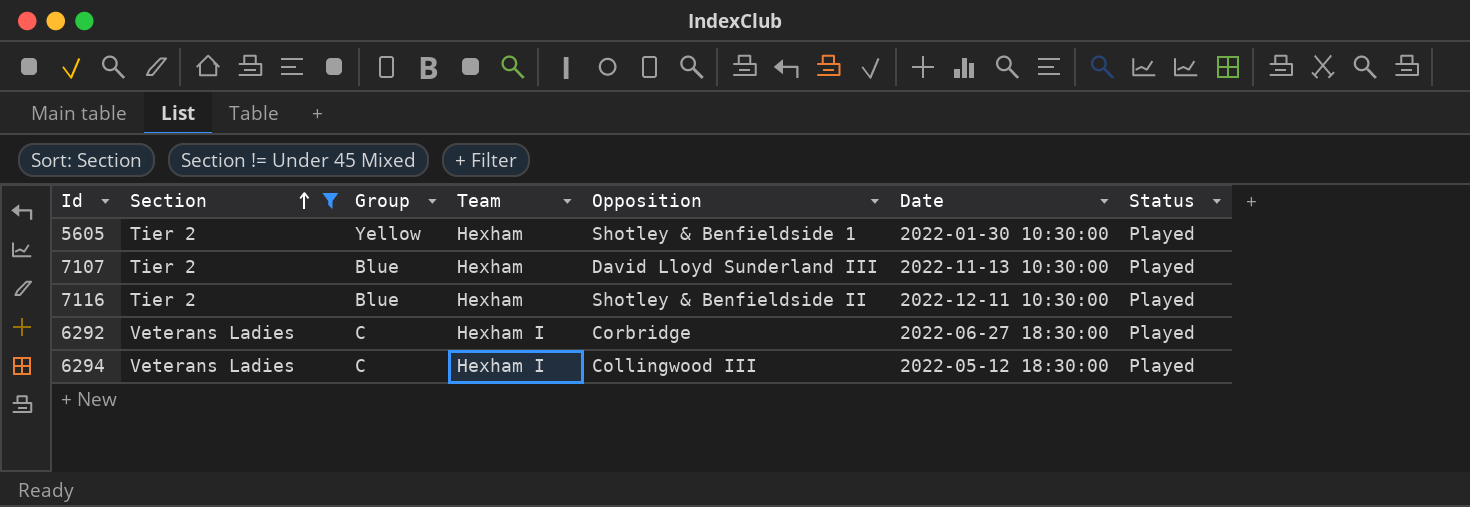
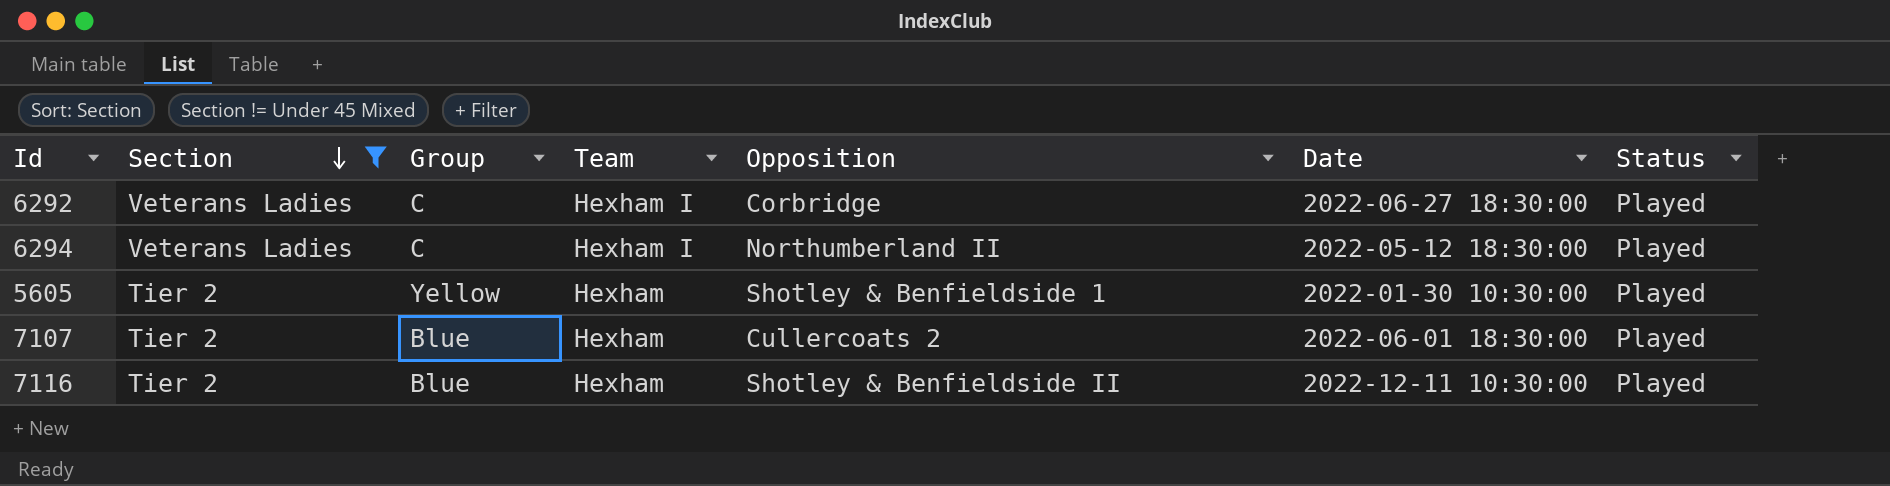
row order: Section ascending -> Section descending
6294 | Opposition: Collingwood III -> Northumberland II
7107 | Opposition: David Lloyd Sunderland III -> Cullercoats 2
7107 | Date: 2022-11-13 10:30:00 -> 2022-06-01 18:30:00

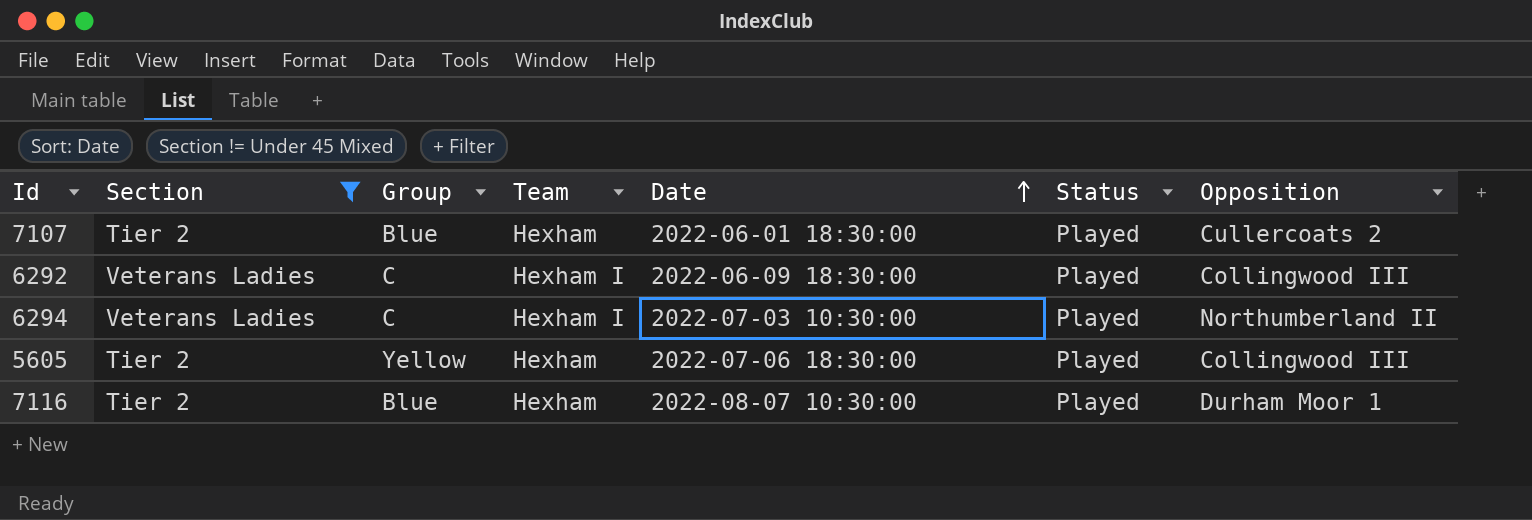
row order: Section descending -> Date ascending
column Opposition | position: 5 -> 7
6292 | Date: 2022-06-27 18:30:00 -> 2022-06-09 18:30:00
6292 | Opposition: Corbridge -> Collingwood III
6294 | Date: 2022-05-12 18:30:00 -> 2022-07-03 10:30:00
5605 | Date: 2022-01-30 10:30:00 -> 2022-07-06 18:30:00
5605 | Opposition: Shotley & Benfieldside 1 -> Collingwood III
7116 | Date: 2022-12-11 10:30:00 -> 2022-08-07 10:30:00
7116 | Opposition: Shotley & Benfieldside II -> Durham Moor 1

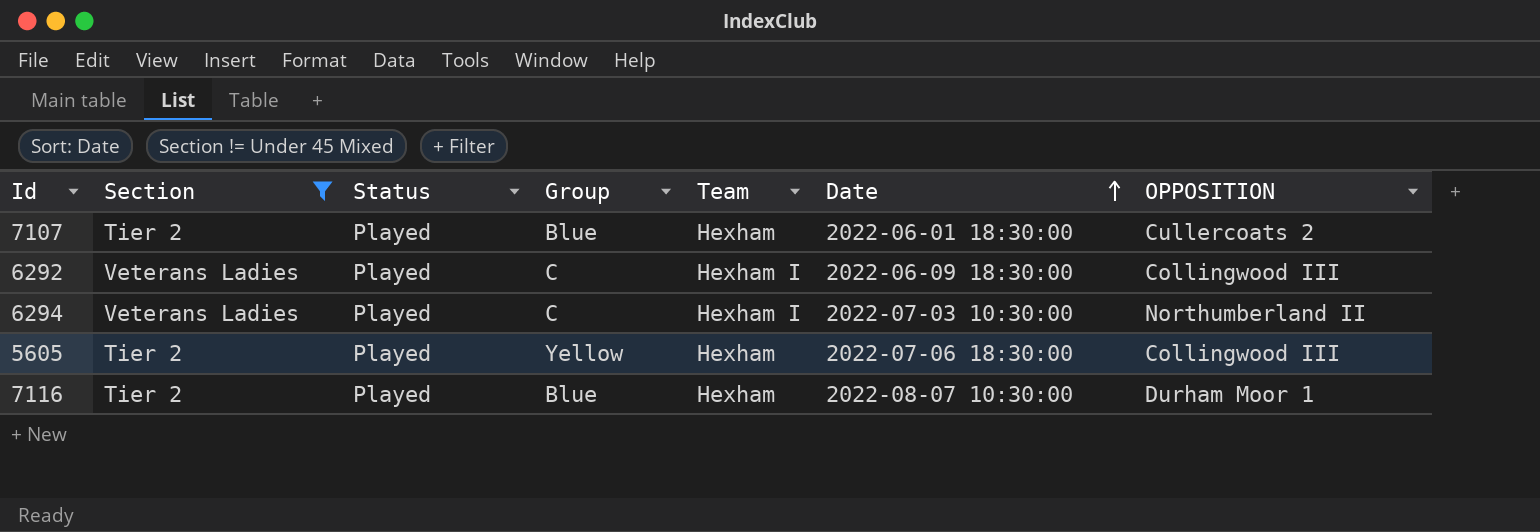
column Status | position: 6 -> 3
column name: Opposition -> OPPOSITION

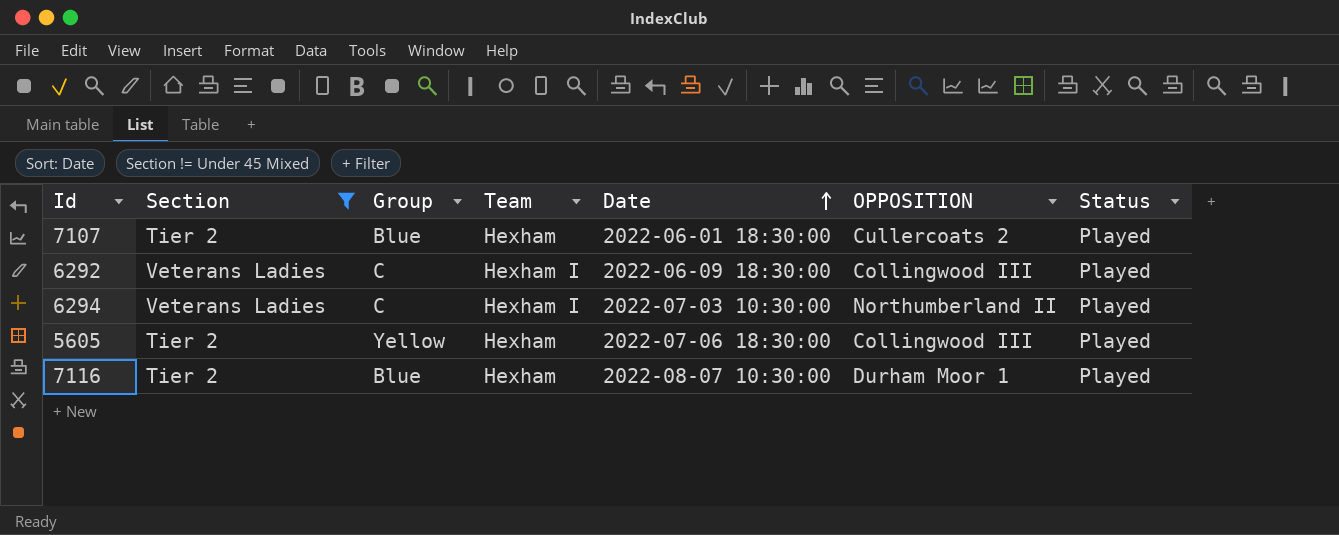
column Status | position: 3 -> 7

